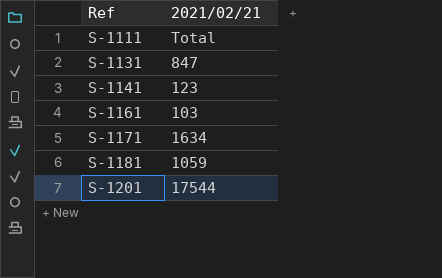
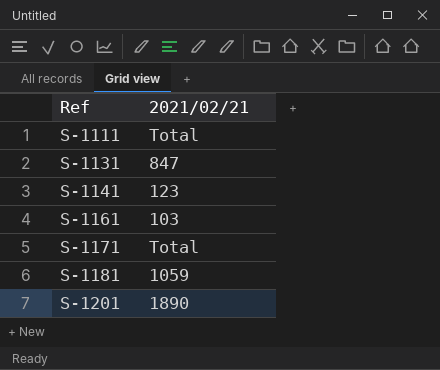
S-1171 | 2021/02/21: 1634 -> Total
S-1201 | 2021/02/21: 17544 -> 1890

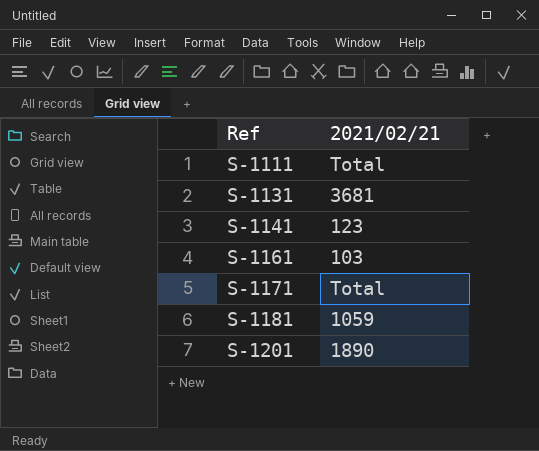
S-1131 | 2021/02/21: 847 -> 3681

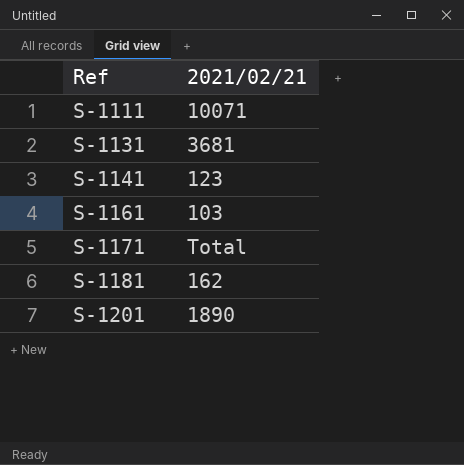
S-1111 | 2021/02/21: Total -> 10071
S-1181 | 2021/02/21: 1059 -> 162

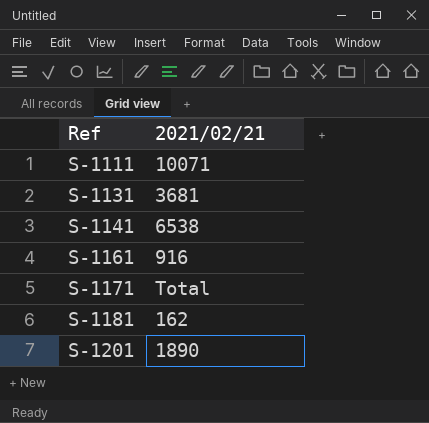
S-1141 | 2021/02/21: 123 -> 6538
S-1161 | 2021/02/21: 103 -> 916

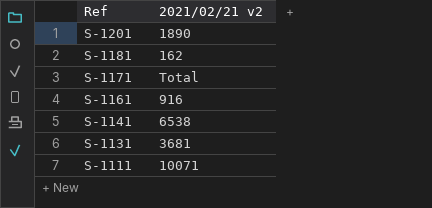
row order: Ref ascending -> Ref descending
column name: 2021/02/21 -> 2021/02/21 v2

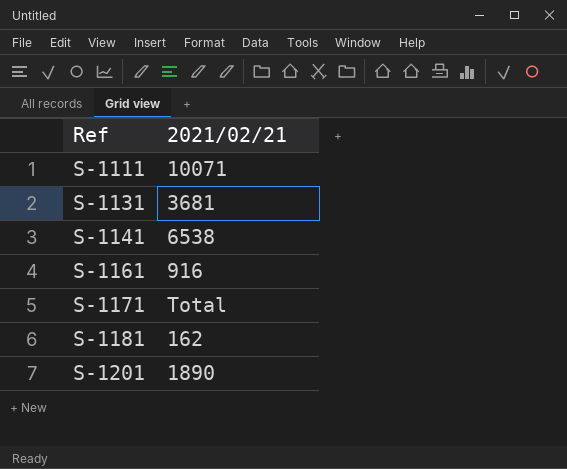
row order: Ref descending -> Ref ascending
column name: 2021/02/21 v2 -> 2021/02/21

